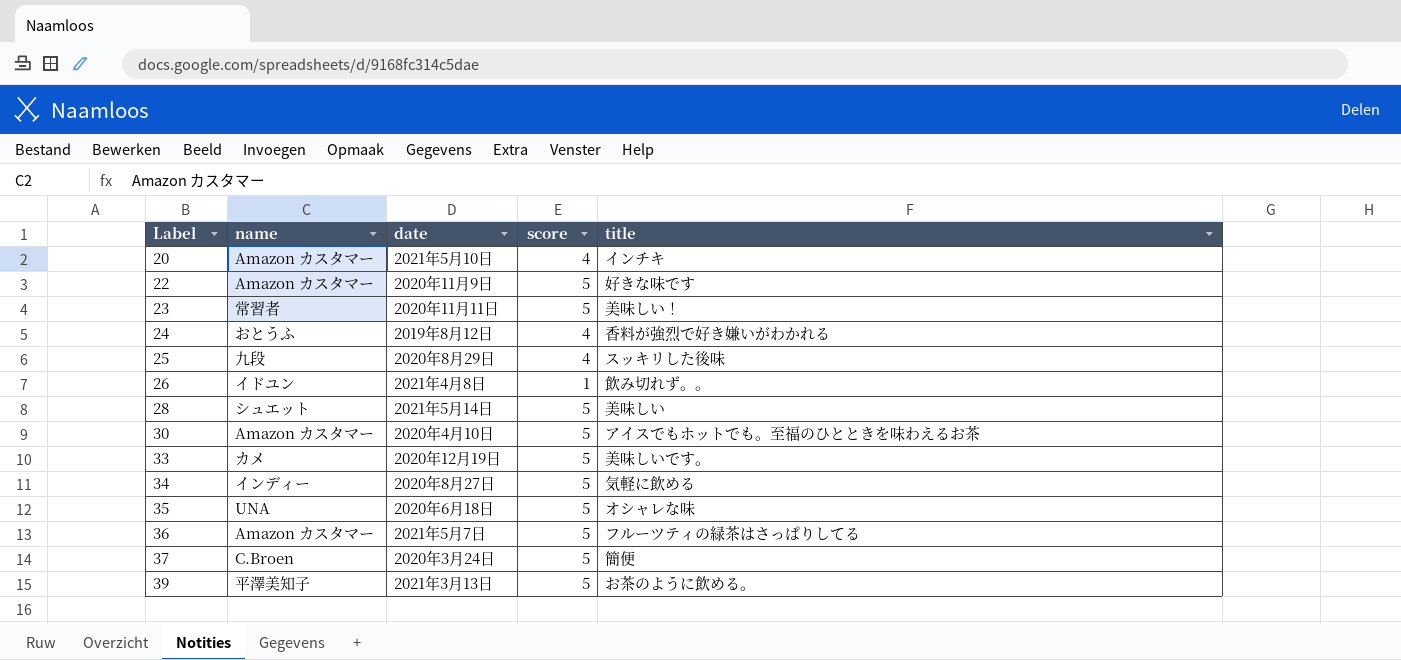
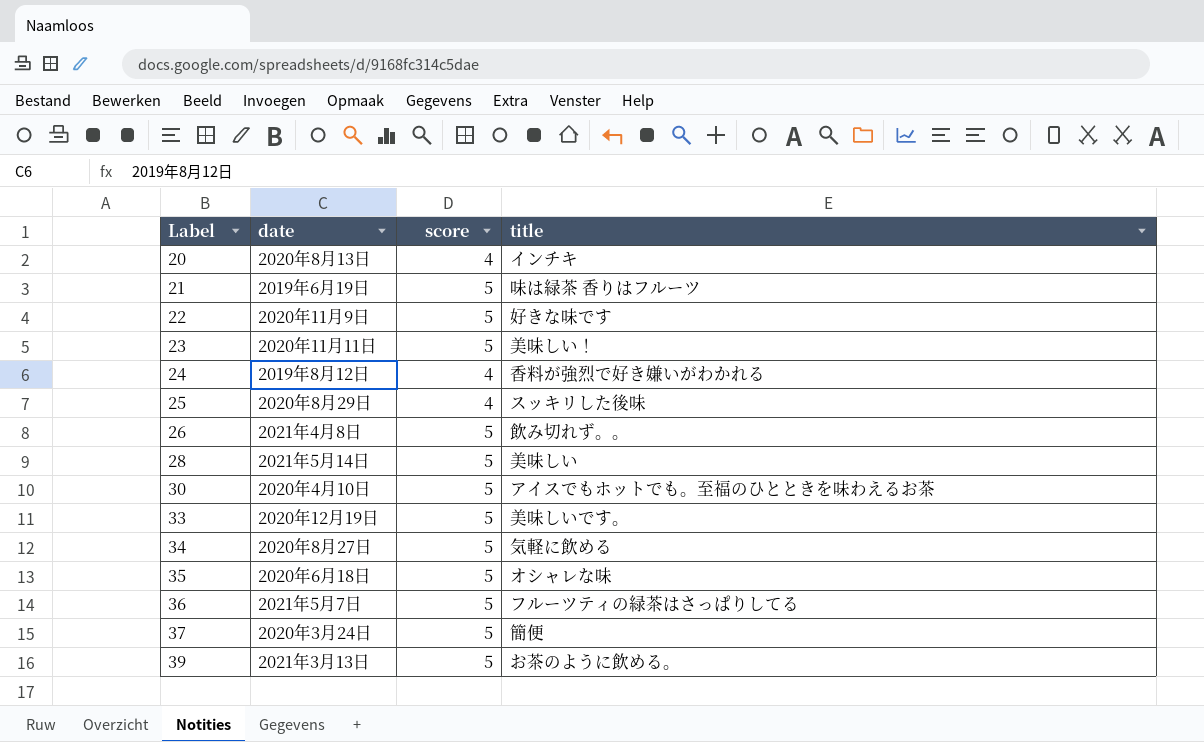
column name | position: 2 -> none
20 | date: 2021年5月10日 -> 2020年8月13日
row 21: none -> 2019年6月19日 | 5 | 味は緑茶 香りはフルーツ
26 | score: 1 -> 5

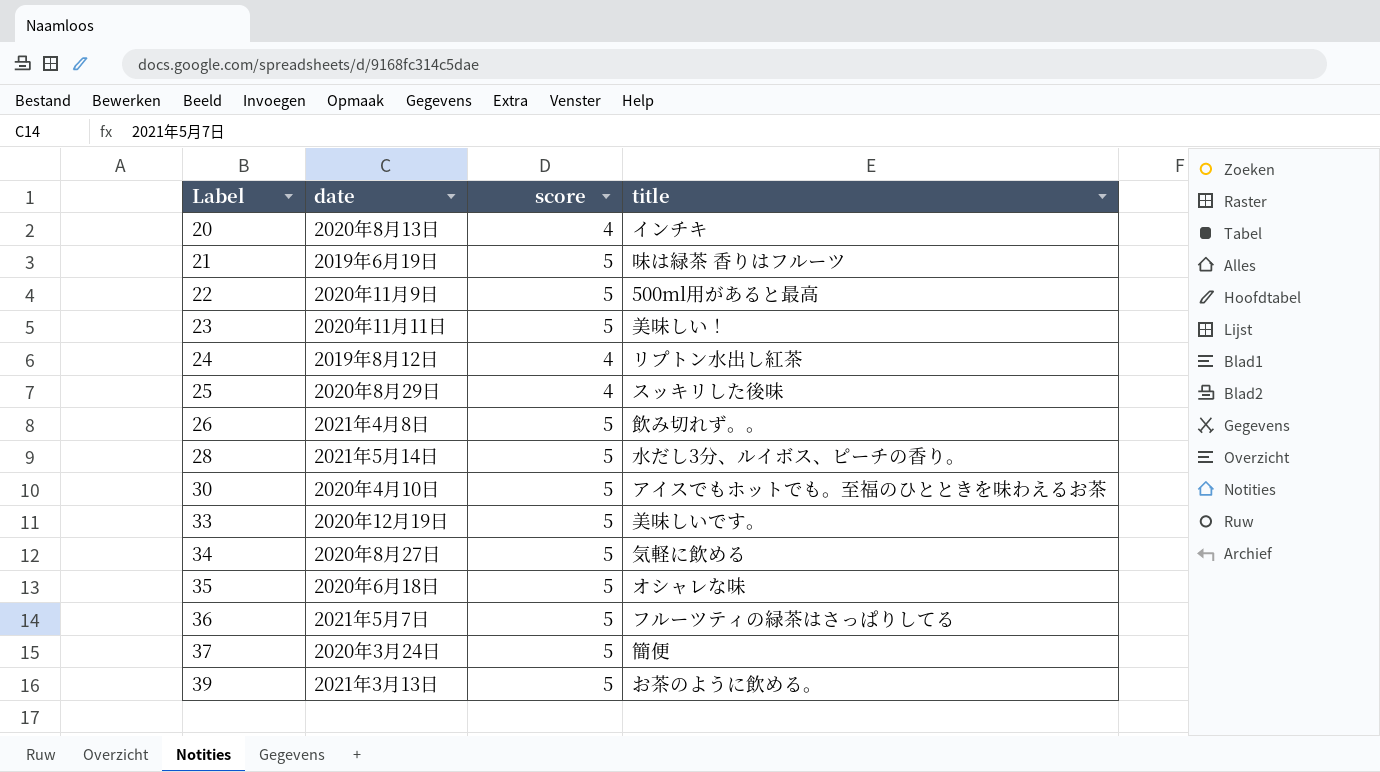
22 | title: 好きな味です -> 500ml用があると最高
24 | title: 香料が強烈で好き嫌いがわかれる -> リプトン水出し紅茶
28 | title: 美味しい -> 水だし3分、ルイボス、ピーチの香り。

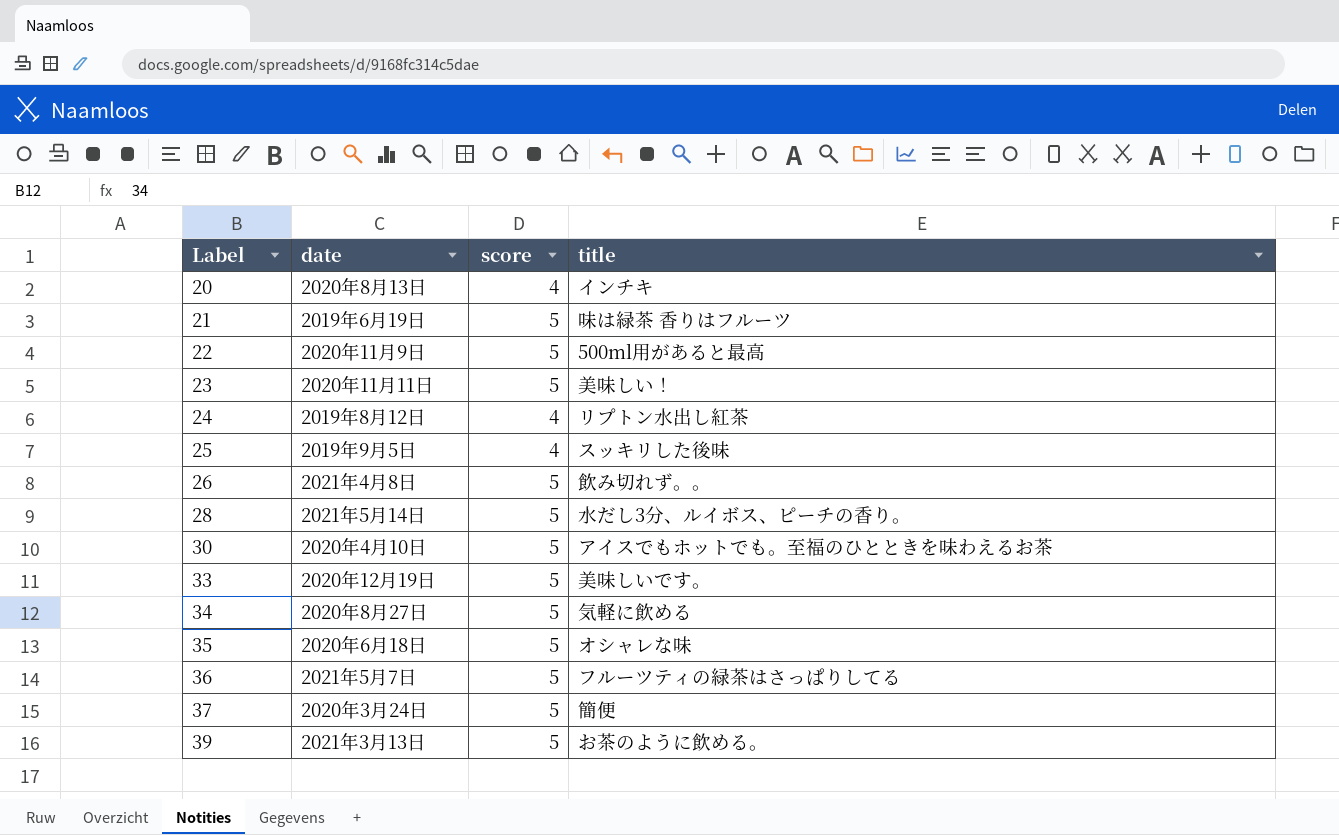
25 | date: 2020年8月29日 -> 2019年9月5日

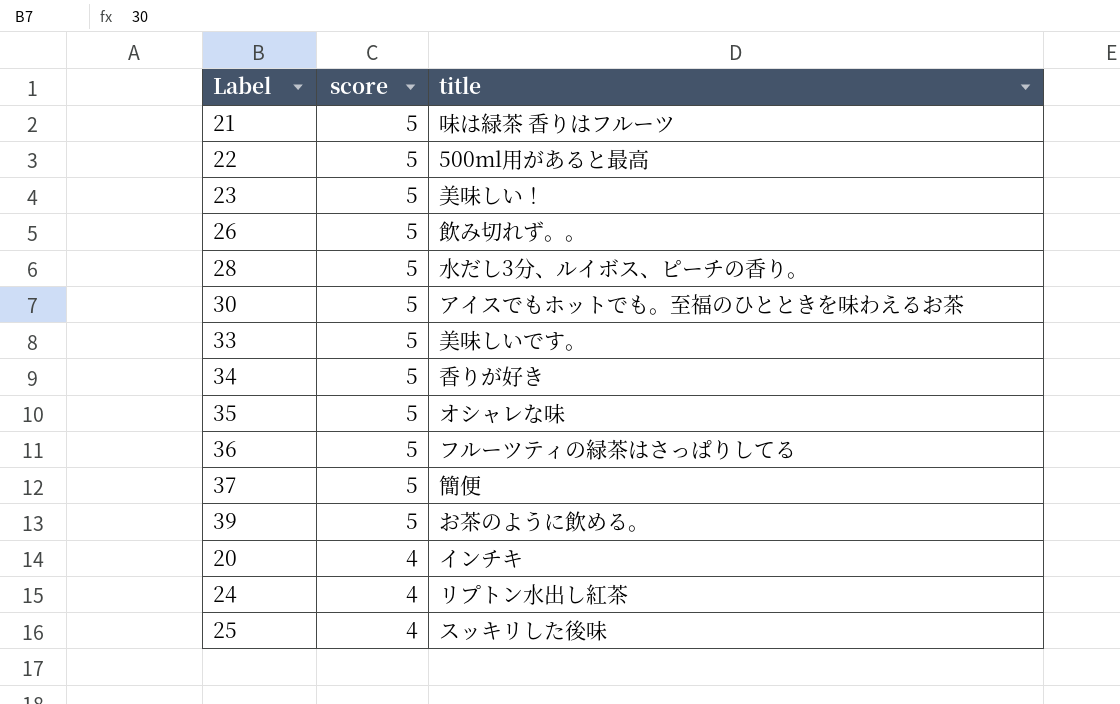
row order: Label ascending -> score descending
column date | position: 2 -> none
34 | title: 気軽に飲める -> 香りが好き

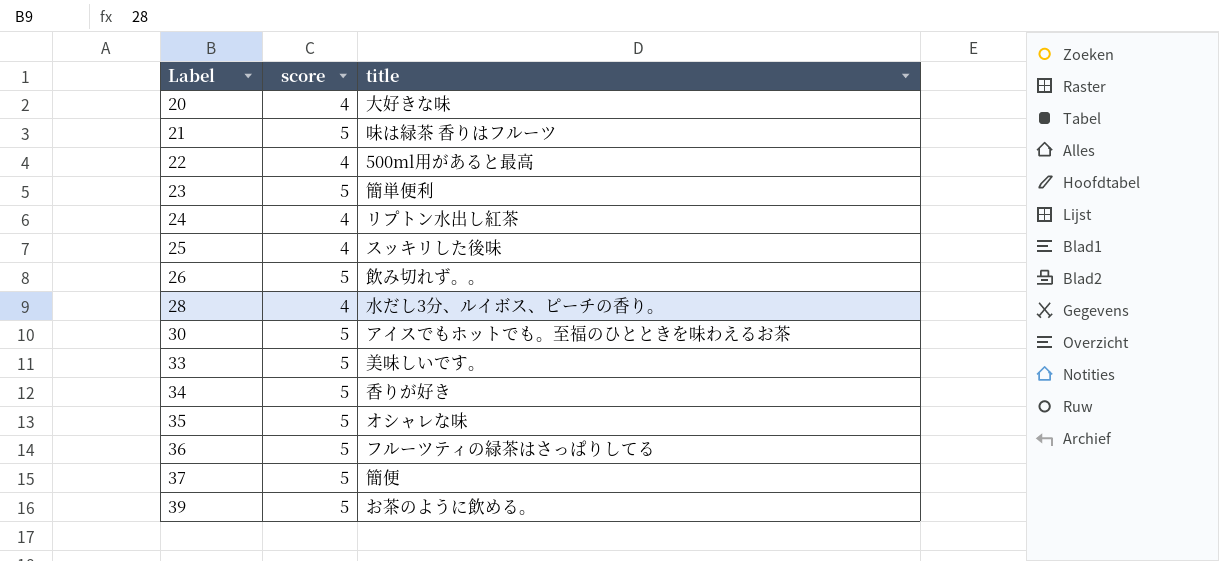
row order: score descending -> Label ascending
20 | title: インチキ -> 大好きな味
22 | score: 5 -> 4
23 | title: 美味しい！ -> 簡単便利
28 | score: 5 -> 4

